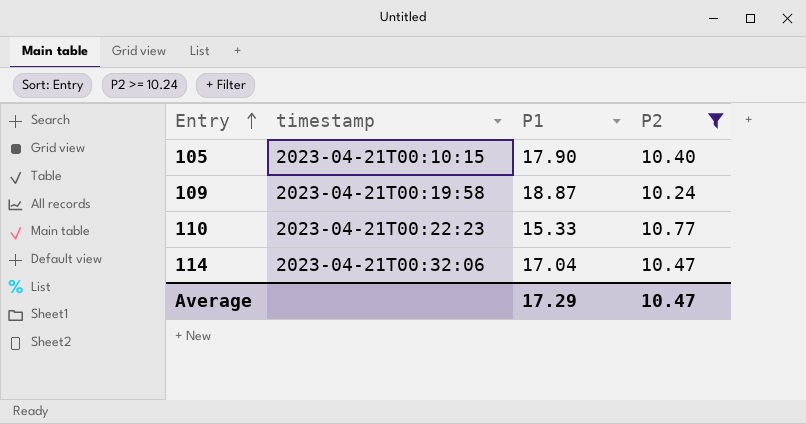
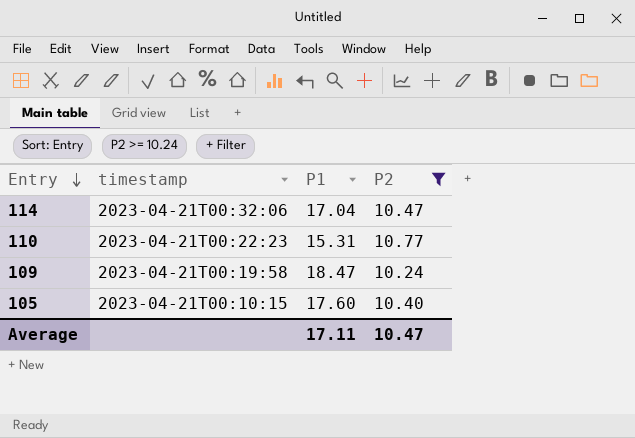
row order: Entry ascending -> Entry descending
110 | P1: 15.33 -> 15.31
109 | P1: 18.87 -> 18.47
105 | P1: 17.90 -> 17.60
Average | P1: 17.29 -> 17.11

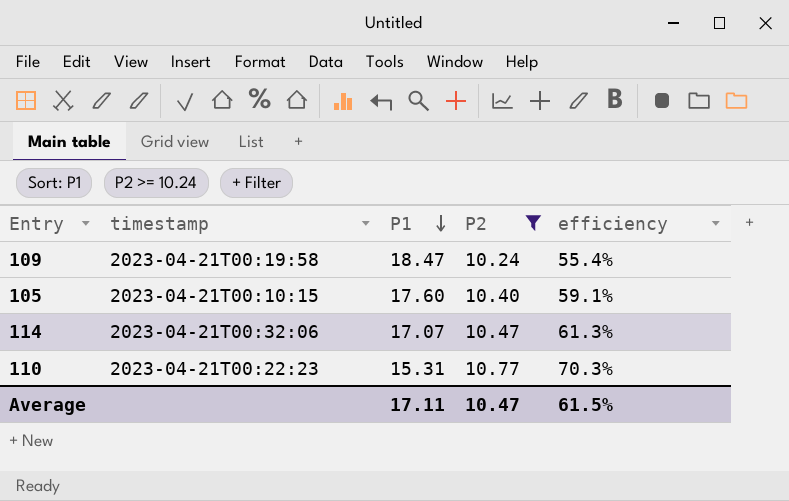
row order: Entry descending -> P1 descending
column efficiency | formula: none -> [P2] / [P1]
114 | P1: 17.04 -> 17.07

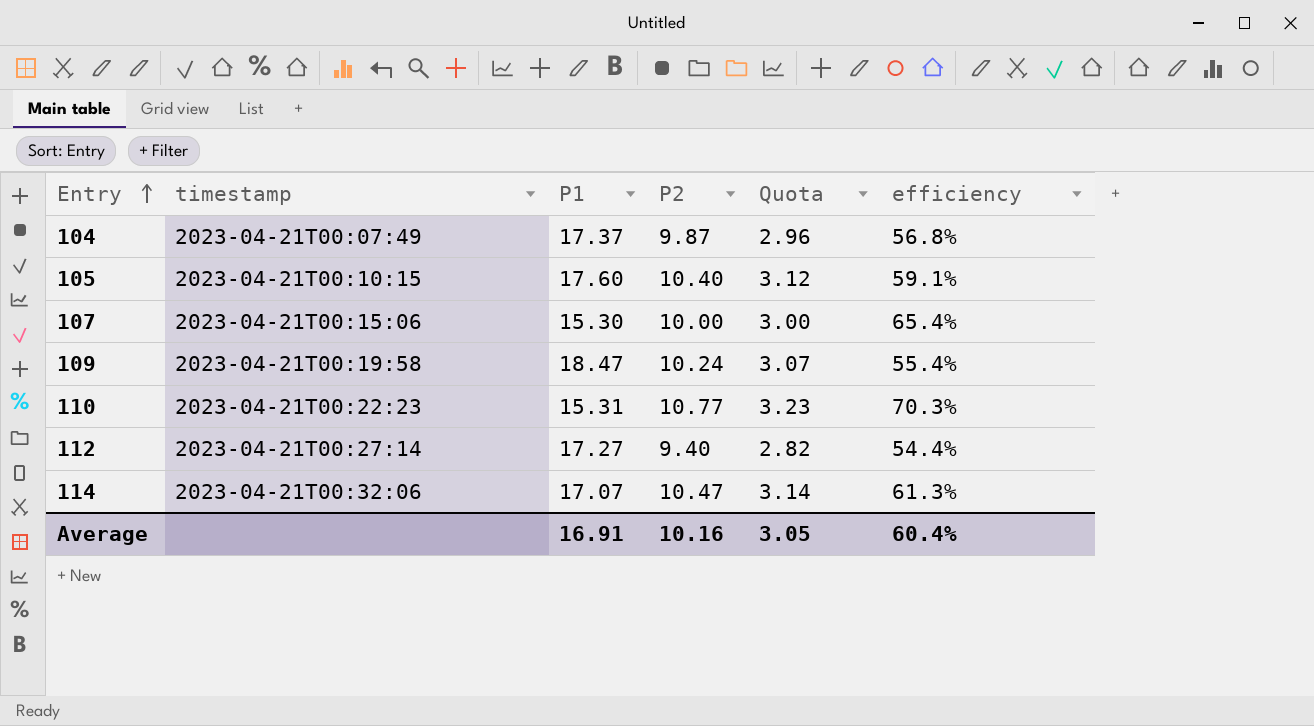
filter: P2 >= 10.24 -> none
row order: P1 descending -> Entry ascending
column Quota | formula: none -> [P2] * 0.3
Average | P1: 17.11 -> 16.91
Average | P2: 10.47 -> 10.16
Average | efficiency: 61.5% -> 60.4%

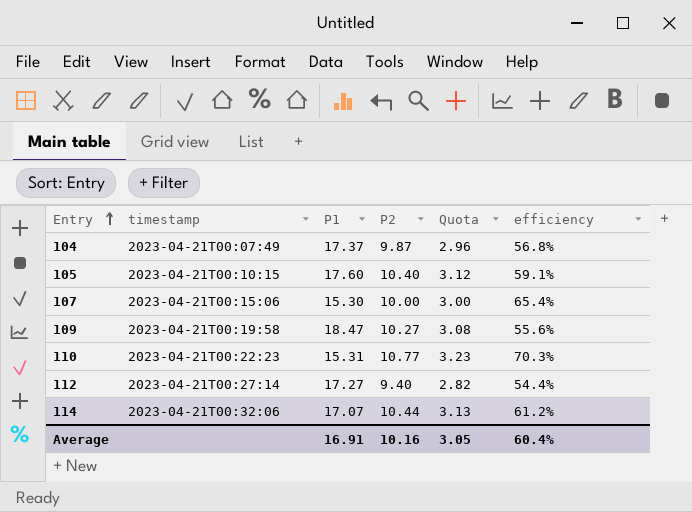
109 | P2: 10.24 -> 10.27
109 | Quota: 3.07 -> 3.08
109 | efficiency: 55.4% -> 55.6%
114 | P2: 10.47 -> 10.44
114 | Quota: 3.14 -> 3.13
114 | efficiency: 61.3% -> 61.2%

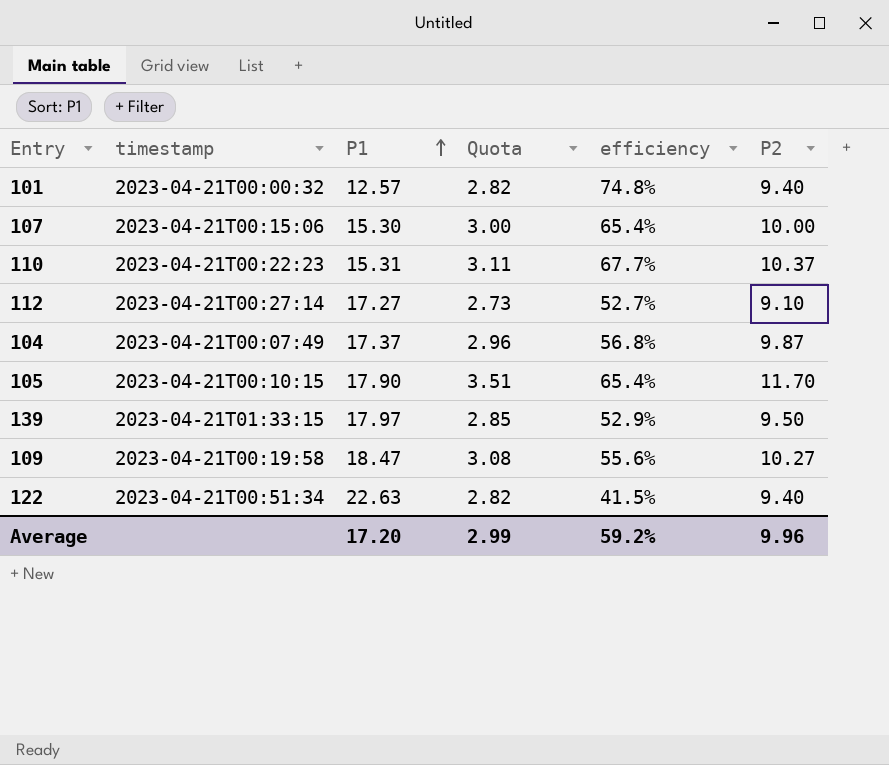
row order: Entry ascending -> P1 ascending
column P2 | position: 4 -> 6
row 114: 2023-04-21T00:32:06 | 17.07 | 10.44 | 3.13 | 61.2% -> none
row 101: none -> 2023-04-21T00:00:32 | 12.57 | 2.82 | 74.8% | 9.40
110 | Quota: 3.23 -> 3.11
110 | efficiency: 70.3% -> 67.7%
110 | P2: 10.77 -> 10.37
112 | Quota: 2.82 -> 2.73
112 | efficiency: 54.4% -> 52.7%
112 | P2: 9.40 -> 9.10
105 | P1: 17.60 -> 17.90
105 | Quota: 3.12 -> 3.51
105 | efficiency: 59.1% -> 65.4%
105 | P2: 10.40 -> 11.70
row 139: none -> 2023-04-21T01:33:15 | 17.97 | 2.85 | 52.9% | 9.50
row 122: none -> 2023-04-21T00:51:34 | 22.63 | 2.82 | 41.5% | 9.40
Average | P1: 16.91 -> 17.20
Average | Quota: 3.05 -> 2.99
Average | efficiency: 60.4% -> 59.2%
Average | P2: 10.16 -> 9.96

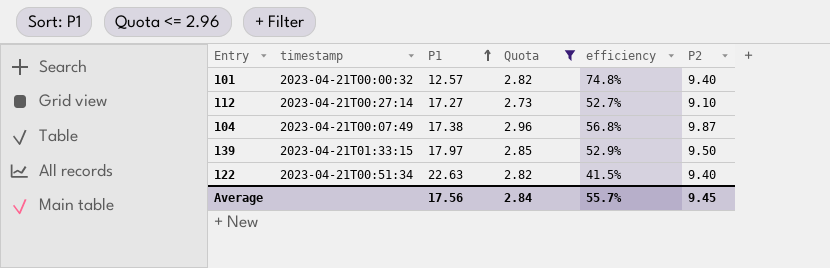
filter: none -> Quota <= 2.96
104 | P1: 17.37 -> 17.38
Average | P1: 17.20 -> 17.56
Average | Quota: 2.99 -> 2.84
Average | efficiency: 59.2% -> 55.7%
Average | P2: 9.96 -> 9.45

